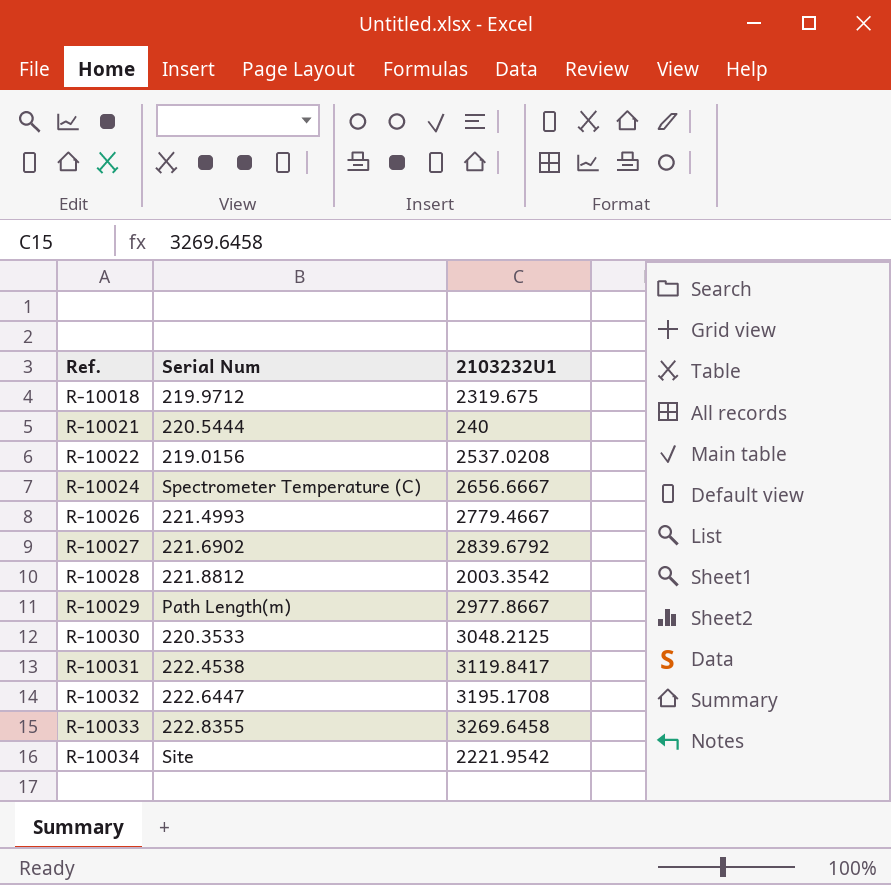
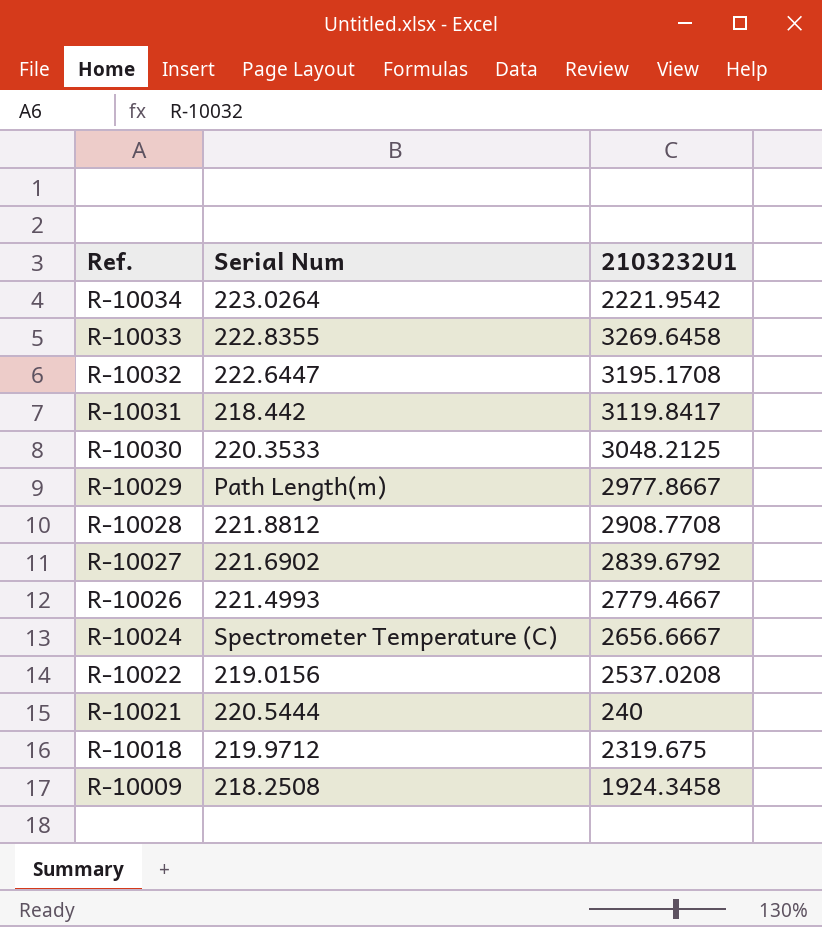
row order: Ref. ascending -> Ref. descending
R-10034 | Serial Num: Site -> 223.0264
R-10031 | Serial Num: 222.4538 -> 218.442
R-10028 | 2103232U1: 2003.3542 -> 2908.7708
row R-10009: none -> 218.2508 | 1924.3458

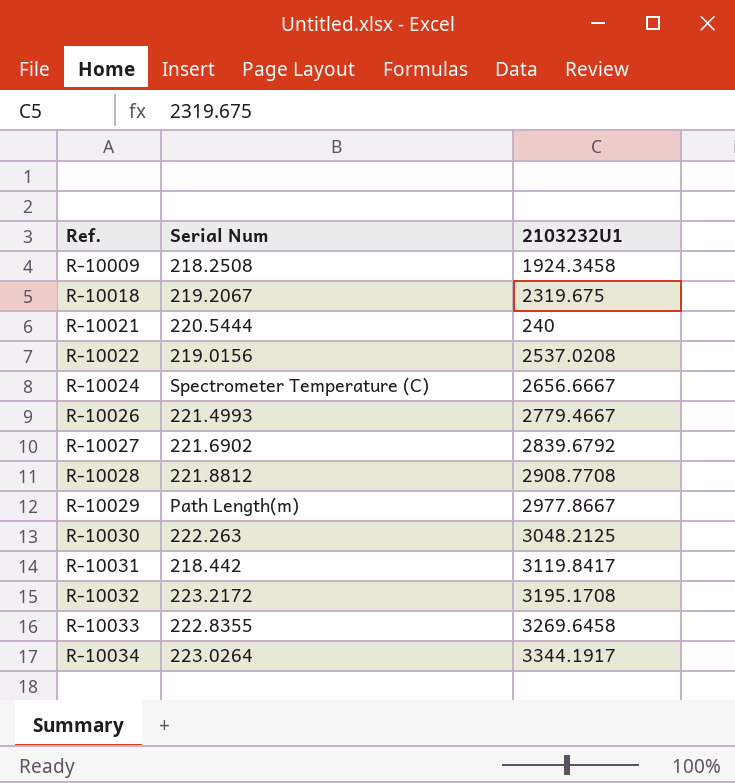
row order: Ref. descending -> Ref. ascending
R-10018 | Serial Num: 219.9712 -> 219.2067
R-10030 | Serial Num: 220.3533 -> 222.263
R-10032 | Serial Num: 222.6447 -> 223.2172
R-10034 | 2103232U1: 2221.9542 -> 3344.1917

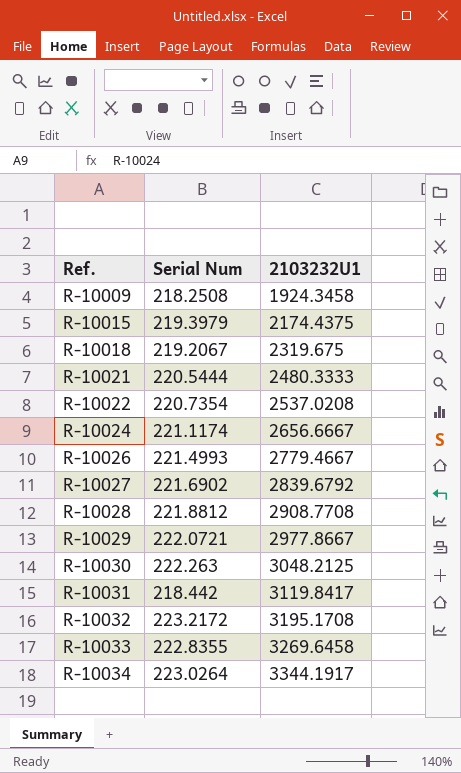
row R-10015: none -> 219.3979 | 2174.4375
R-10021 | 2103232U1: 240 -> 2480.3333
R-10022 | Serial Num: 219.0156 -> 220.7354
R-10024 | Serial Num: Spectrometer Temperature (C) -> 221.1174
R-10029 | Serial Num: Path Length(m) -> 222.0721

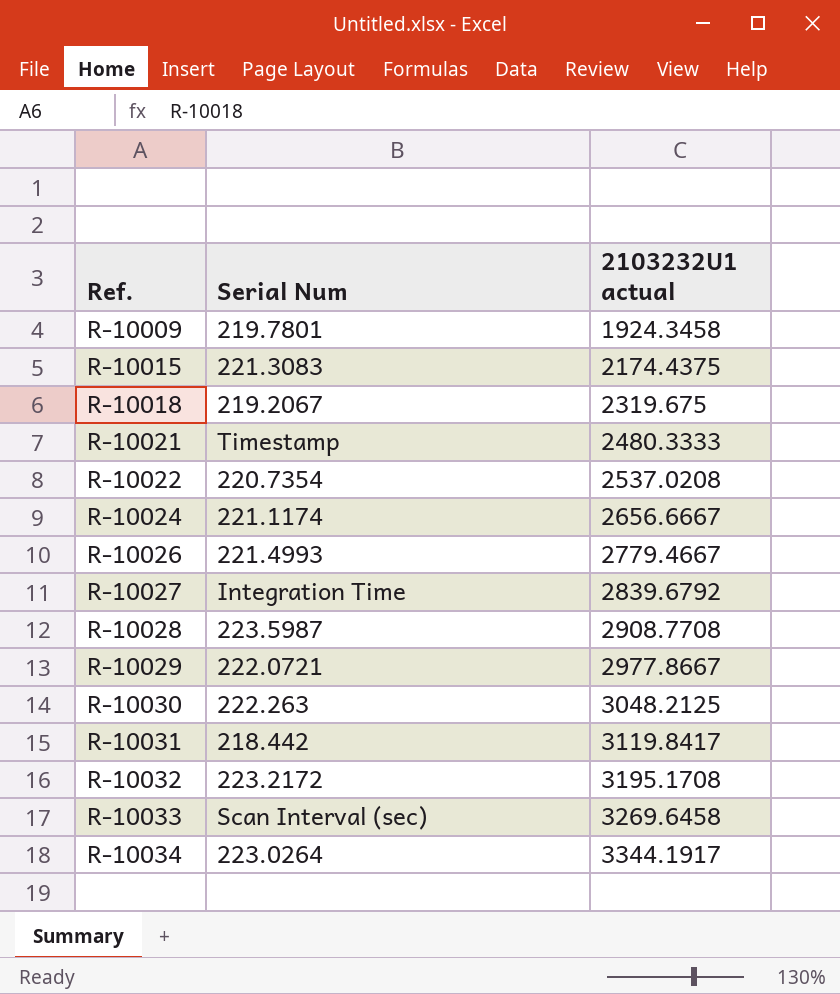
column name: 2103232U1 -> 2103232U1 actual
R-10009 | Serial Num: 218.2508 -> 219.7801
R-10015 | Serial Num: 219.3979 -> 221.3083
R-10021 | Serial Num: 220.5444 -> Timestamp
R-10027 | Serial Num: 221.6902 -> Integration Time
R-10028 | Serial Num: 221.8812 -> 223.5987
R-10033 | Serial Num: 222.8355 -> Scan Interval (sec)

